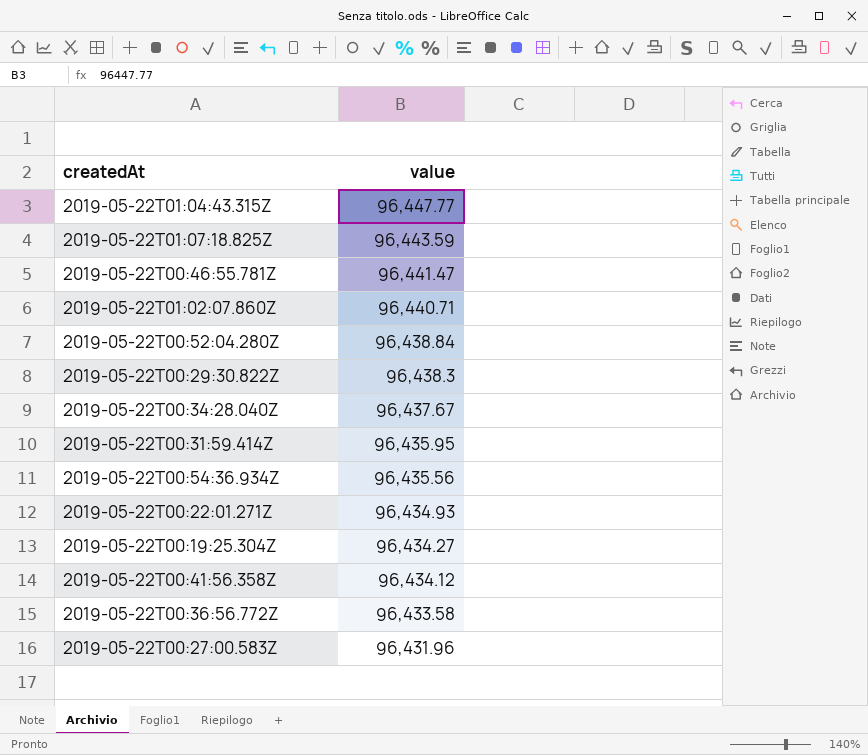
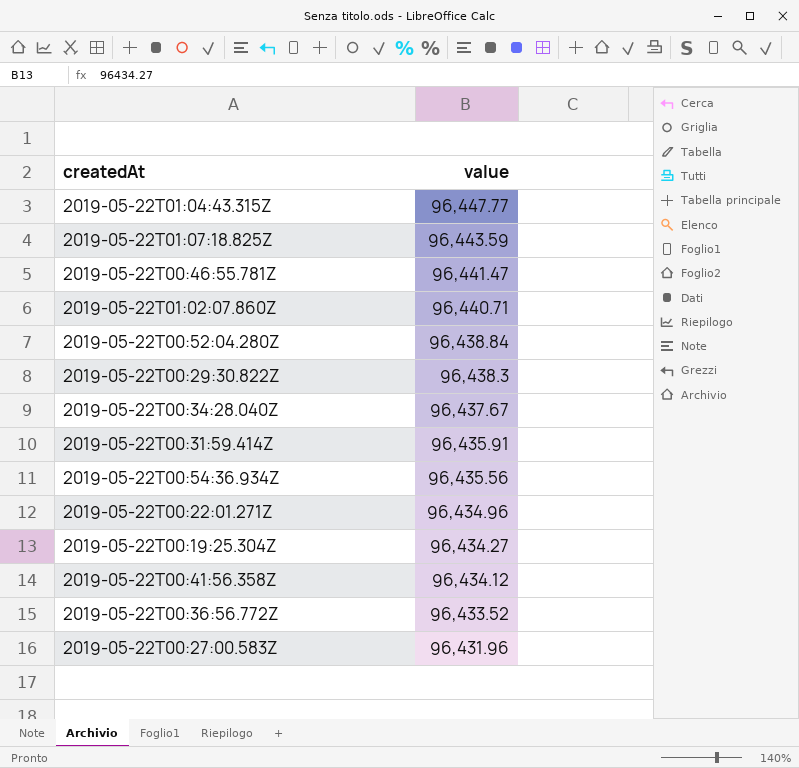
2019-05-22T00:31:59.414Z | value: 96,435.95 -> 96,435.91
2019-05-22T00:22:01.271Z | value: 96,434.93 -> 96,434.96
2019-05-22T00:36:56.772Z | value: 96,433.58 -> 96,433.52

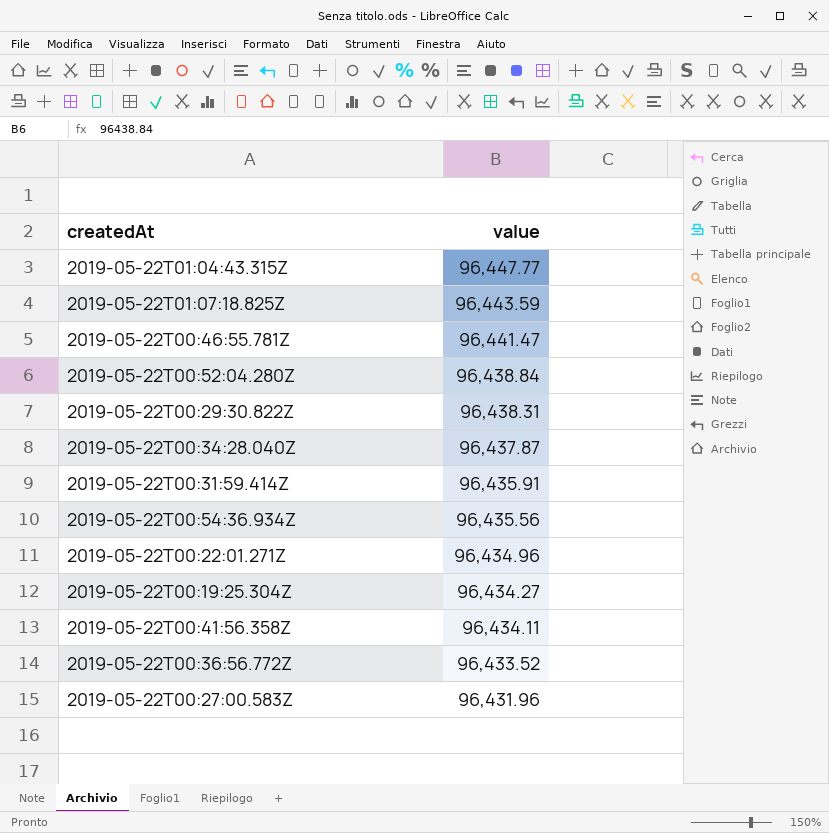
row 2019-05-22T01:02:07.860Z: 96,440.71 -> none
2019-05-22T00:29:30.822Z | value: 96,438.3 -> 96,438.31
2019-05-22T00:34:28.040Z | value: 96,437.67 -> 96,437.87
2019-05-22T00:41:56.358Z | value: 96,434.12 -> 96,434.11

